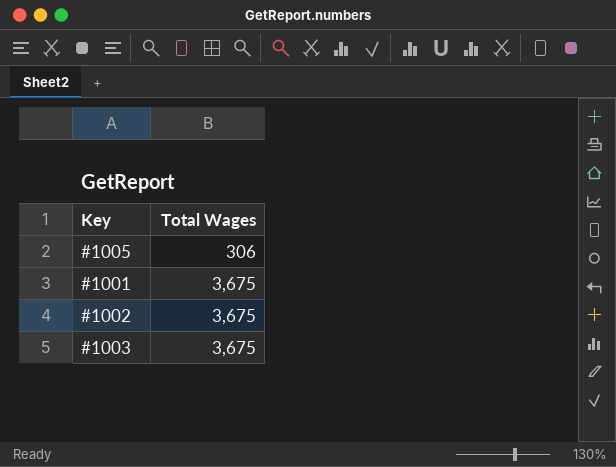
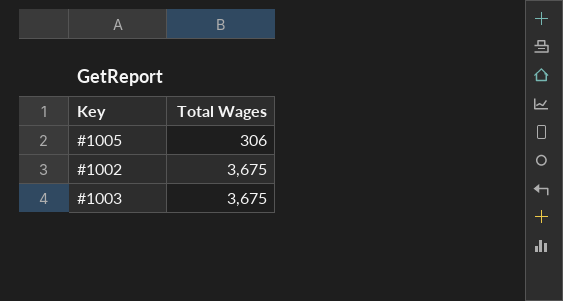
row #1001: 3,675 -> none

